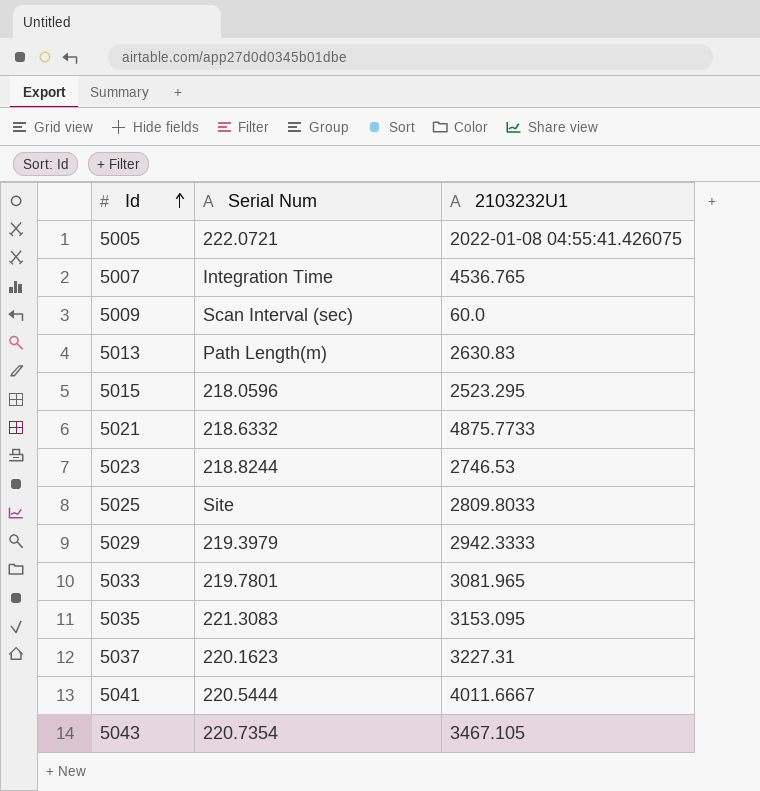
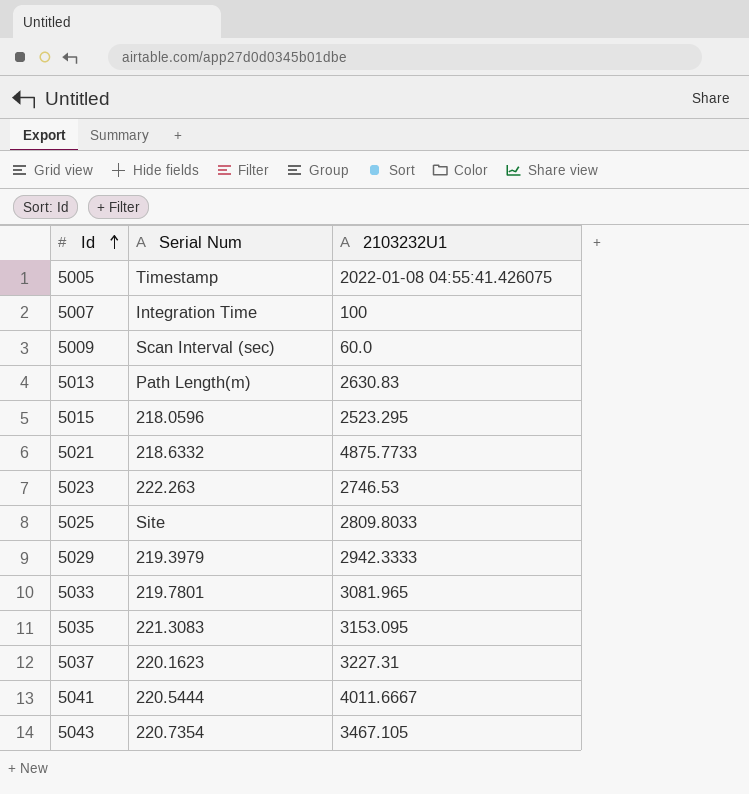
5005 | Serial Num: 222.0721 -> Timestamp
5007 | 2103232U1: 4536.765 -> 100
5023 | Serial Num: 218.8244 -> 222.263

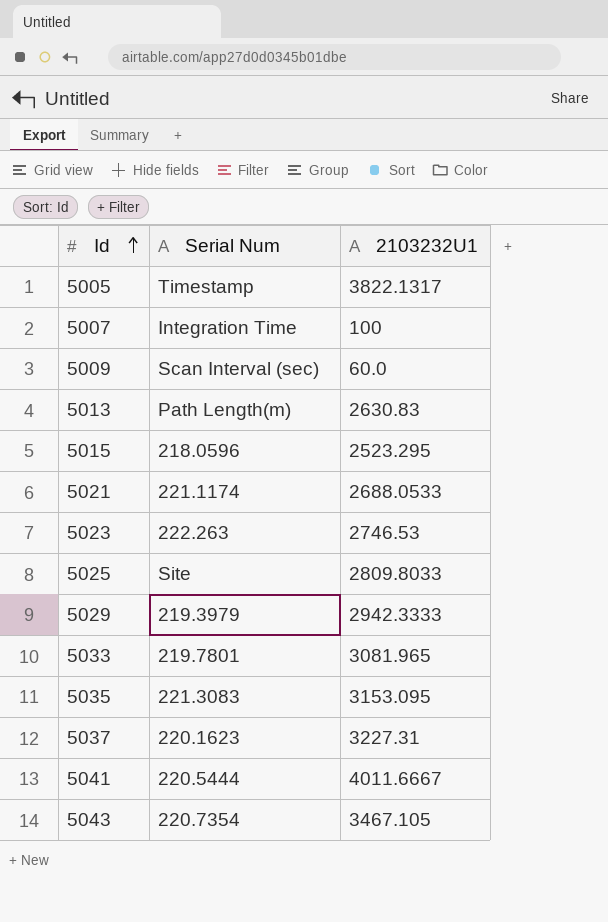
5005 | 2103232U1: 2022-01-08 04:55:41.426075 -> 3822.1317
5021 | Serial Num: 218.6332 -> 221.1174
5021 | 2103232U1: 4875.7733 -> 2688.0533

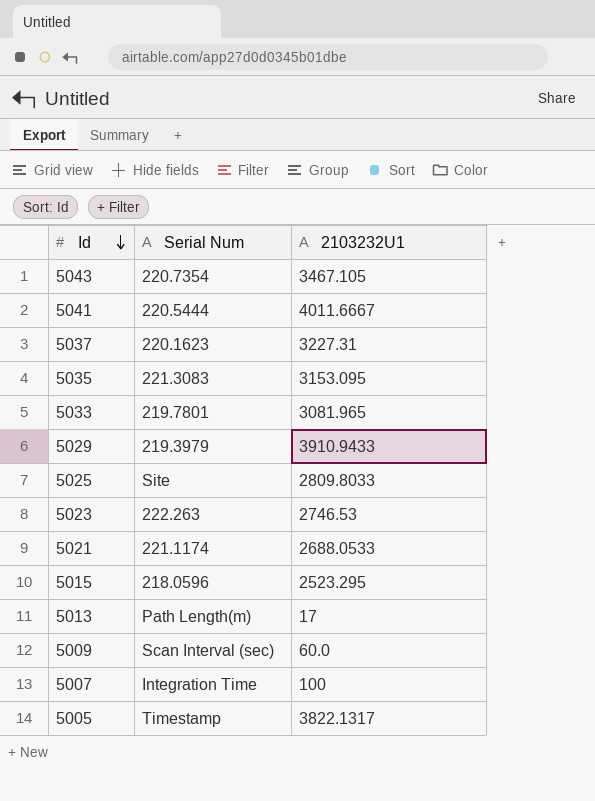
row order: Id ascending -> Id descending
5029 | 2103232U1: 2942.3333 -> 3910.9433
5013 | 2103232U1: 2630.83 -> 17

